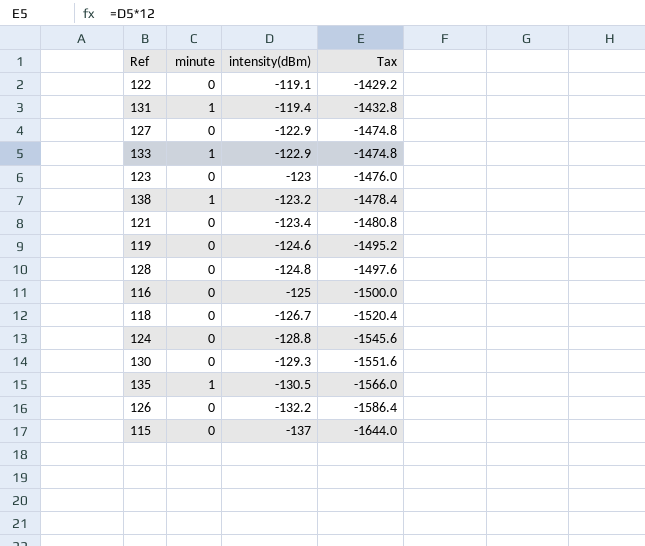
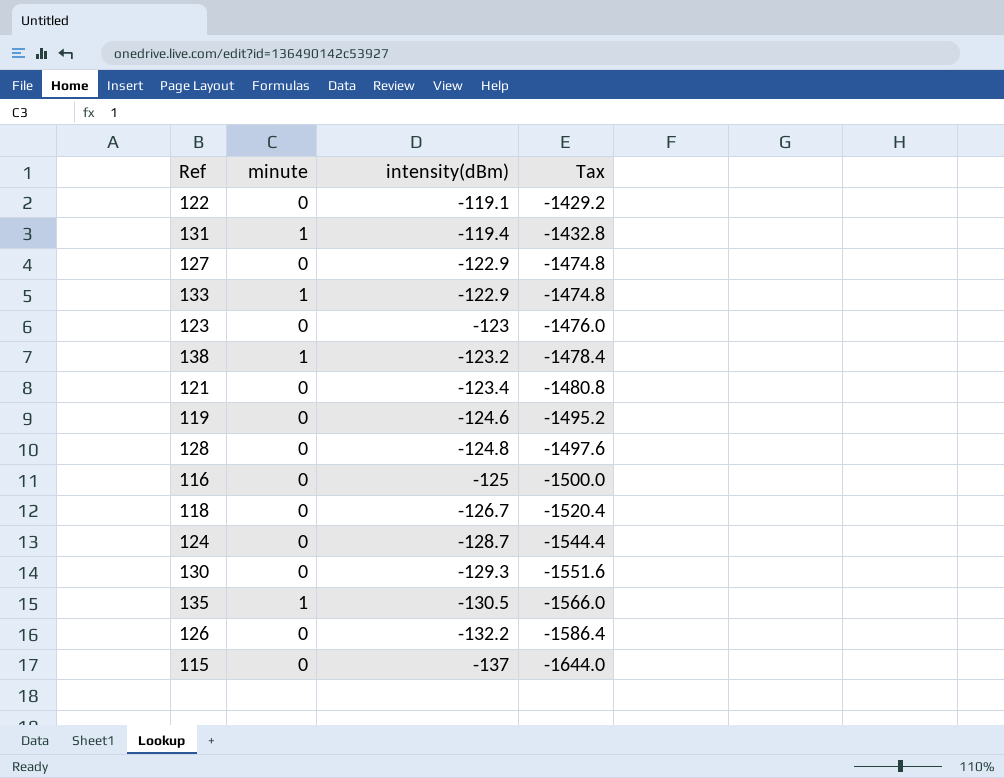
124 | intensity(dBm): -128.8 -> -128.7
124 | Tax: -1545.6 -> -1544.4

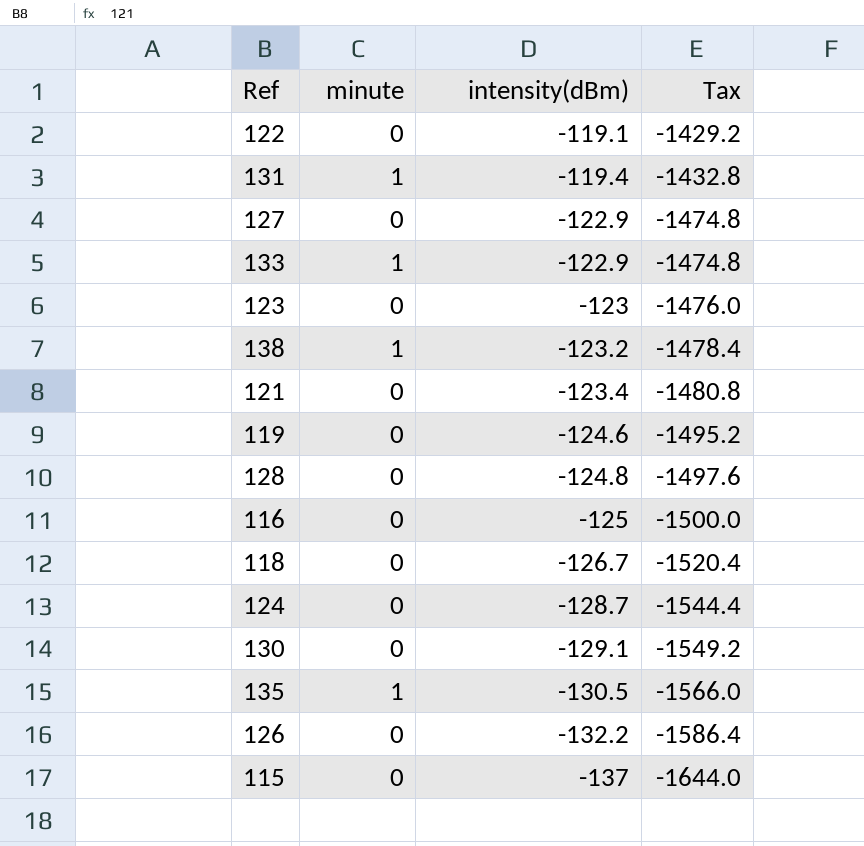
130 | intensity(dBm): -129.3 -> -129.1
130 | Tax: -1551.6 -> -1549.2

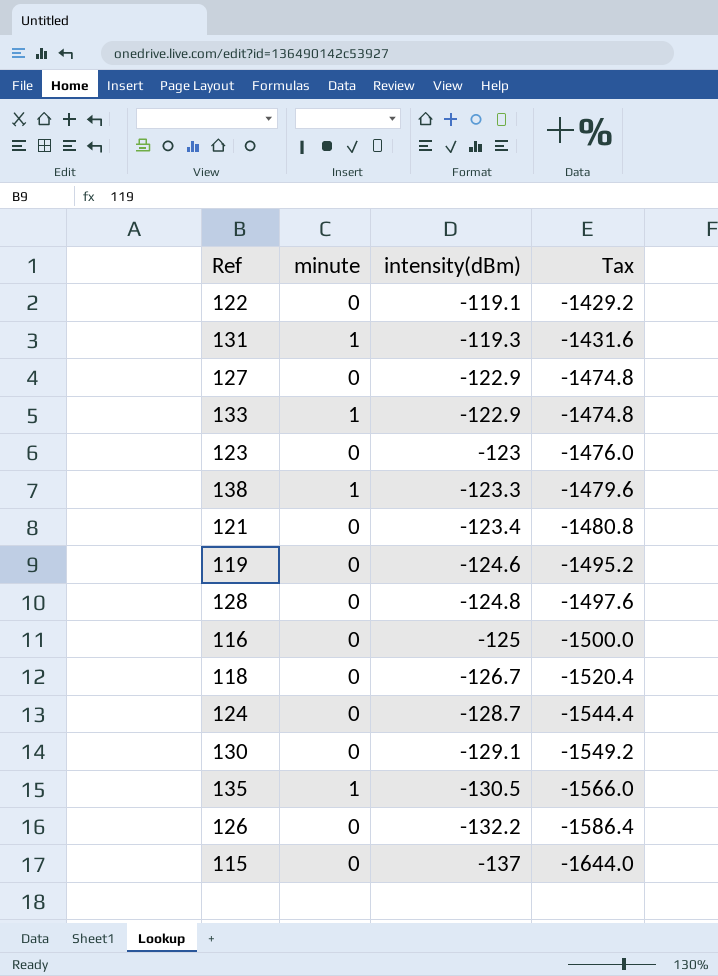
131 | intensity(dBm): -119.4 -> -119.3
131 | Tax: -1432.8 -> -1431.6
138 | intensity(dBm): -123.2 -> -123.3
138 | Tax: -1478.4 -> -1479.6

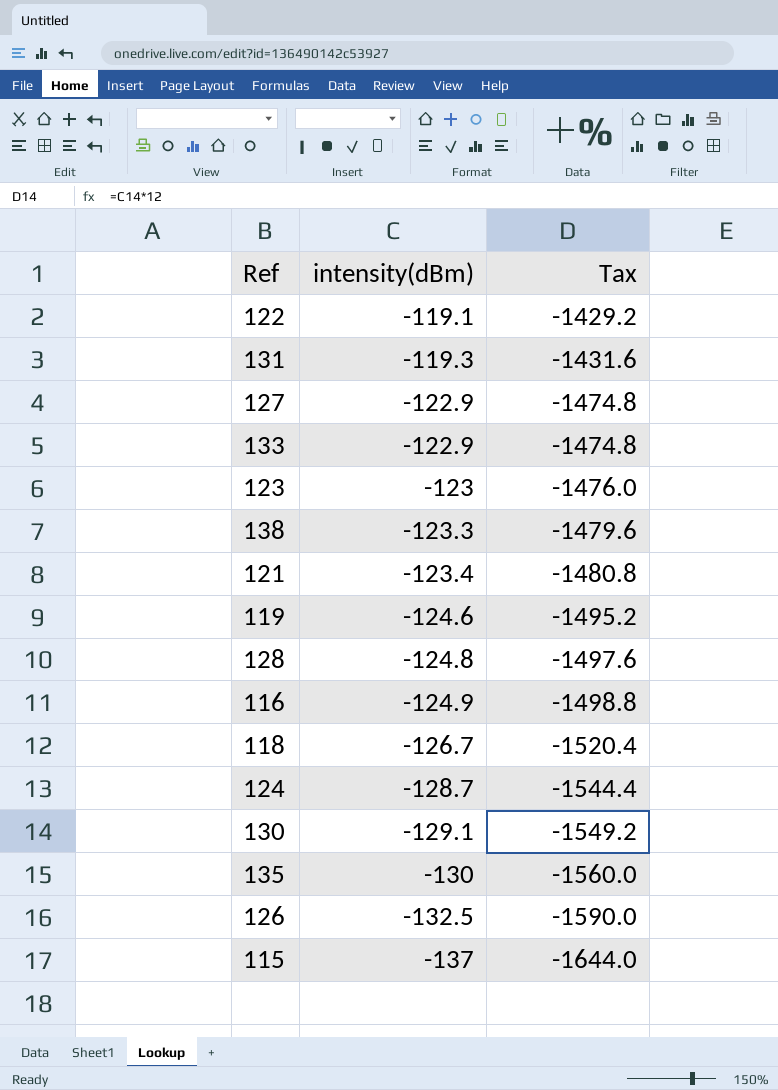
column minute | position: 2 -> none
116 | intensity(dBm): -125 -> -124.9
116 | Tax: -1500.0 -> -1498.8
135 | intensity(dBm): -130.5 -> -130
135 | Tax: -1566.0 -> -1560.0
126 | intensity(dBm): -132.2 -> -132.5
126 | Tax: -1586.4 -> -1590.0

